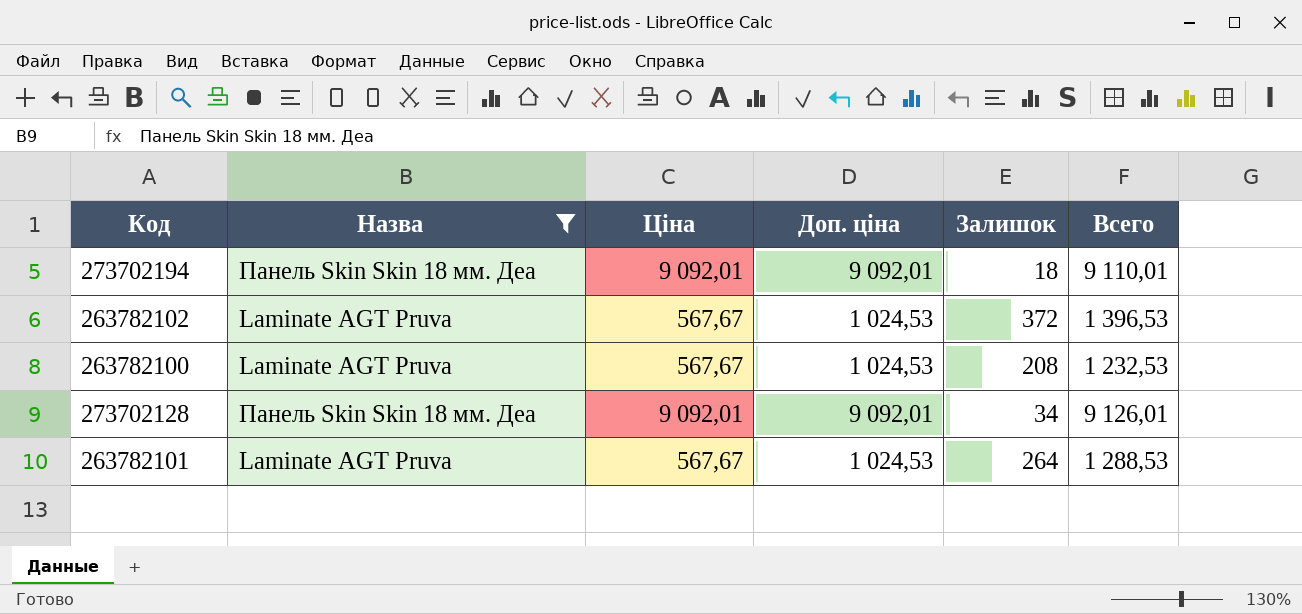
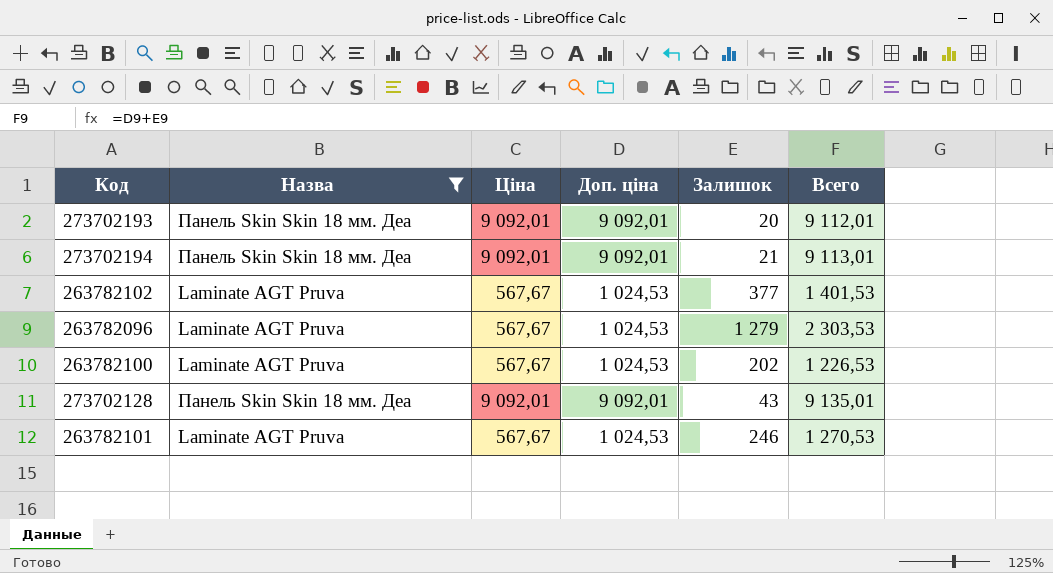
row 273702193: none -> Панель Skin Skin 18 мм. Деа | 9 092,01 | 9 092,01 | 20 | 9 112,01
273702194 | Залишок: 18 -> 21
273702194 | Всего: 9 110,01 -> 9 113,01
263782102 | Залишок: 372 -> 377
263782102 | Всего: 1 396,53 -> 1 401,53
row 263782096: none -> Laminate AGT Pruva | 567,67 | 1 024,53 | 1 279 | 2 303,53
263782100 | Залишок: 208 -> 202
263782100 | Всего: 1 232,53 -> 1 226,53
273702128 | Залишок: 34 -> 43
273702128 | Всего: 9 126,01 -> 9 135,01
263782101 | Залишок: 264 -> 246
263782101 | Всего: 1 288,53 -> 1 270,53

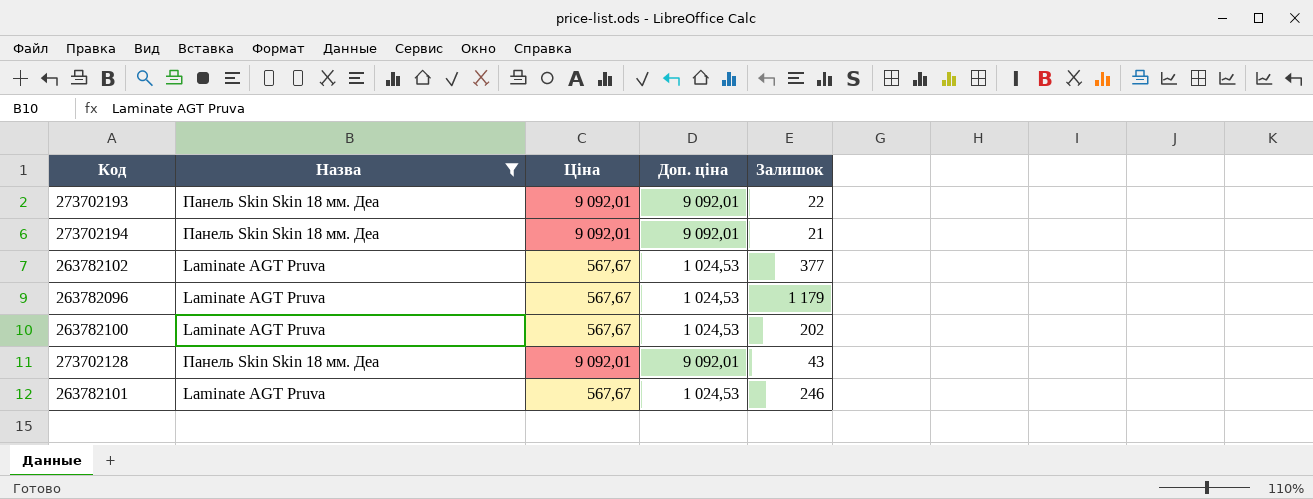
column Всего | formula: [Доп. ціна] + [Залишок] -> none
273702193 | Залишок: 20 -> 22
263782096 | Залишок: 1 279 -> 1 179

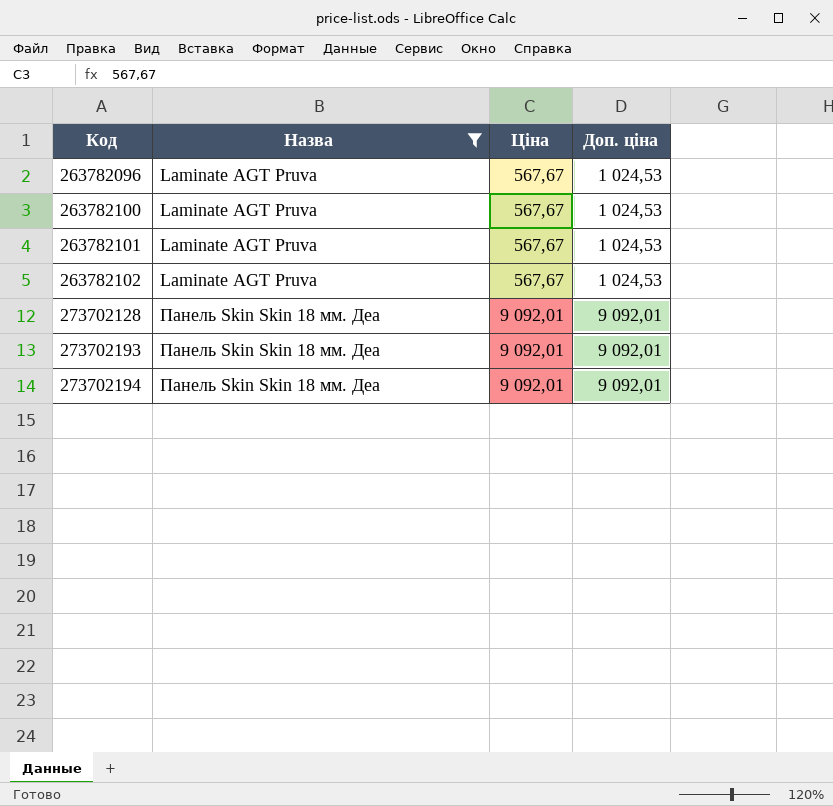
row order: none -> Код ascending
column Залишок | position: 5 -> none

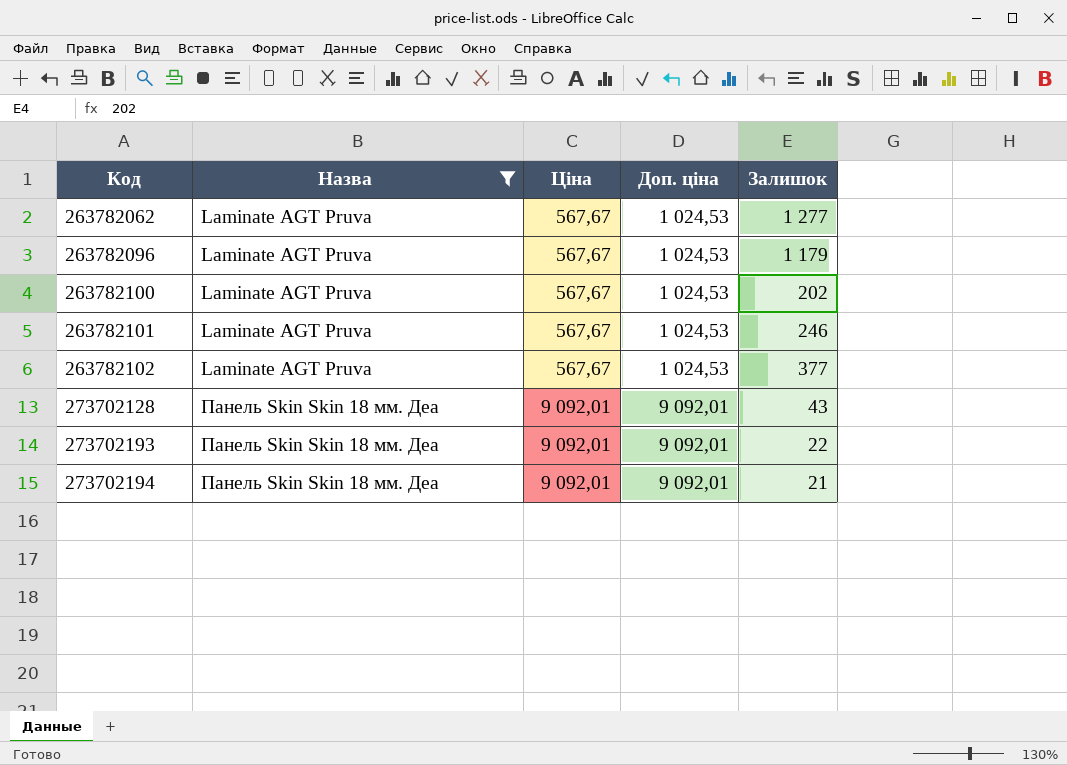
column Залишок | position: none -> 5
row 263782062: none -> Laminate AGT Pruva | 567,67 | 1 024,53 | 1 277

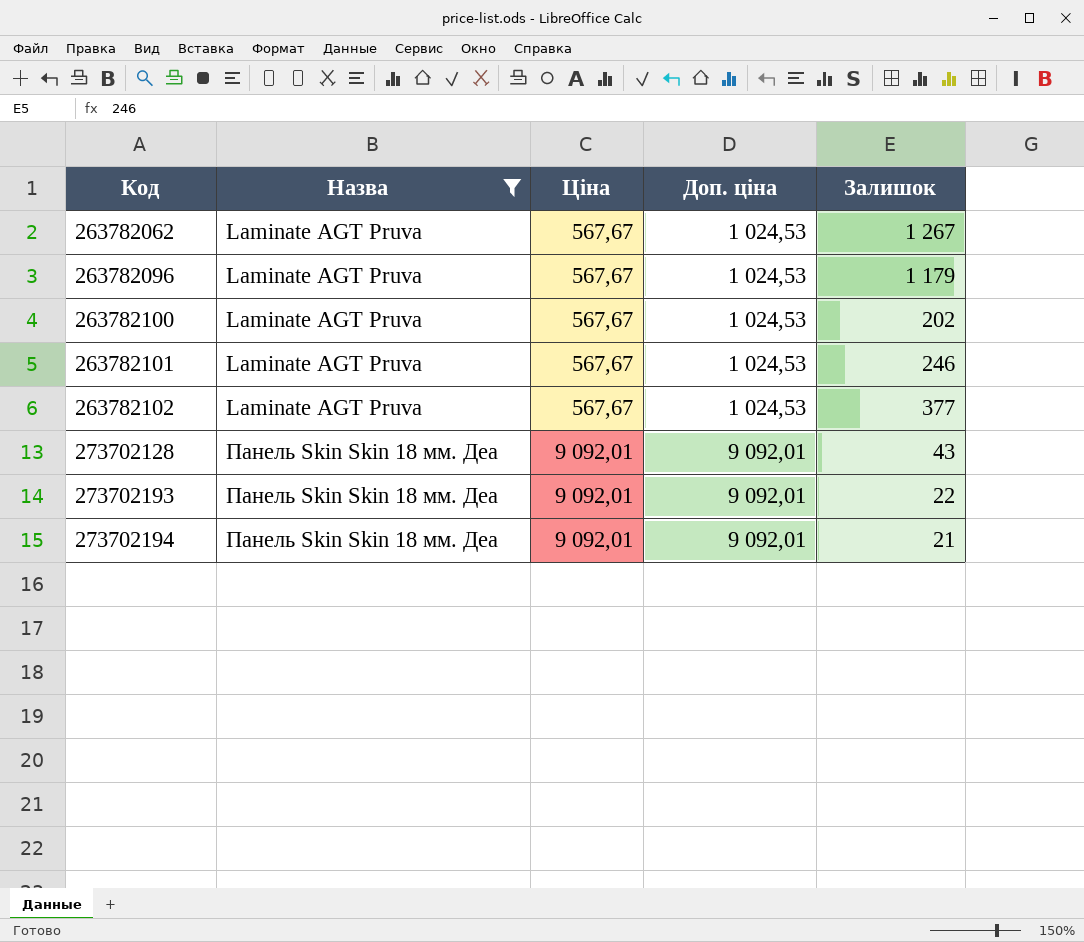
263782062 | Залишок: 1 277 -> 1 267

